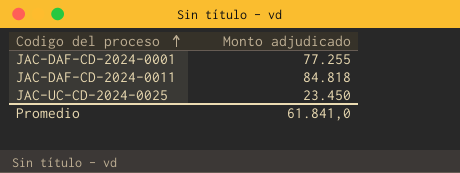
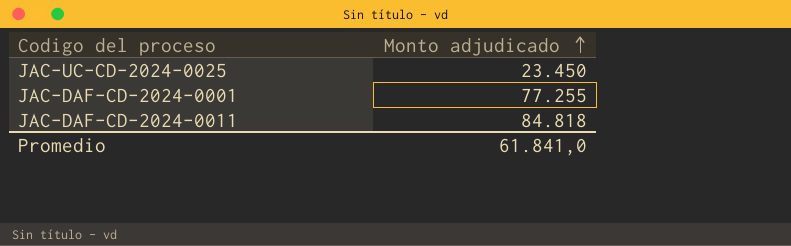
row order: Codigo del proceso ascending -> Monto adjudicado ascending

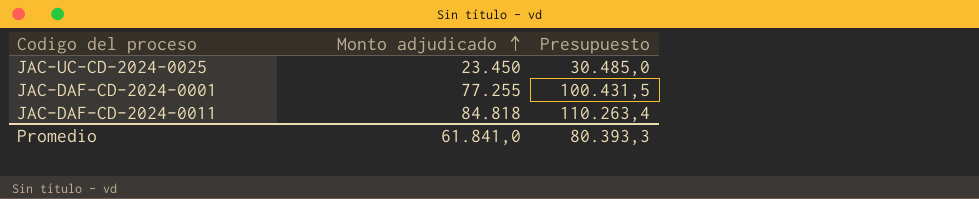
column Presupuesto | formula: none -> [Monto adjudicado] * 1,3

